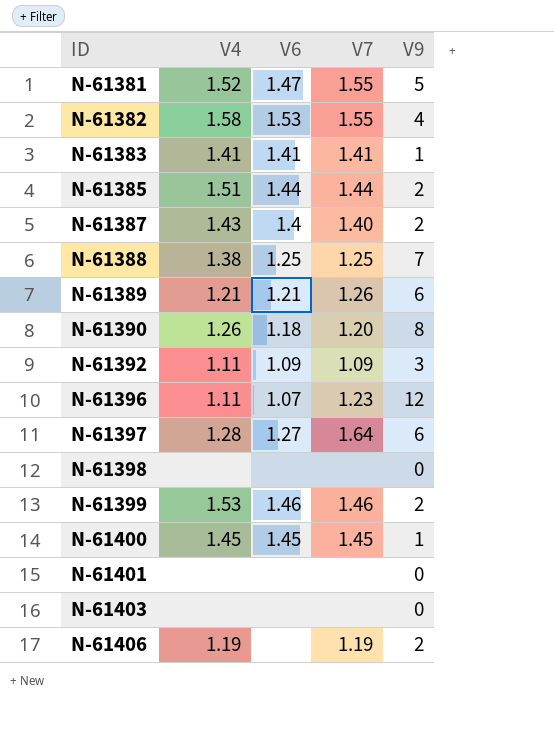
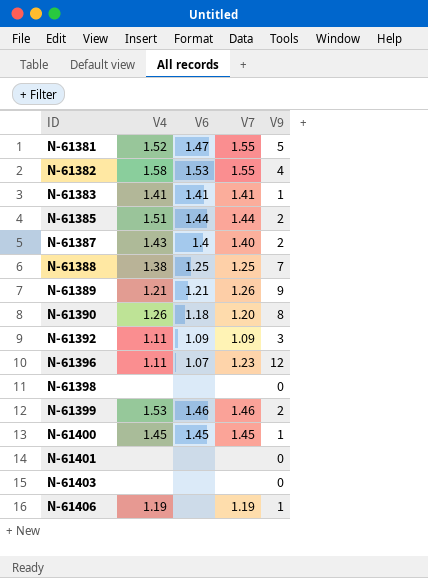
row N-61397: 1.28 | 1.27 | 1.64 | 6 -> none
N-61389 | V9: 6 -> 9
N-61406 | V9: 2 -> 1

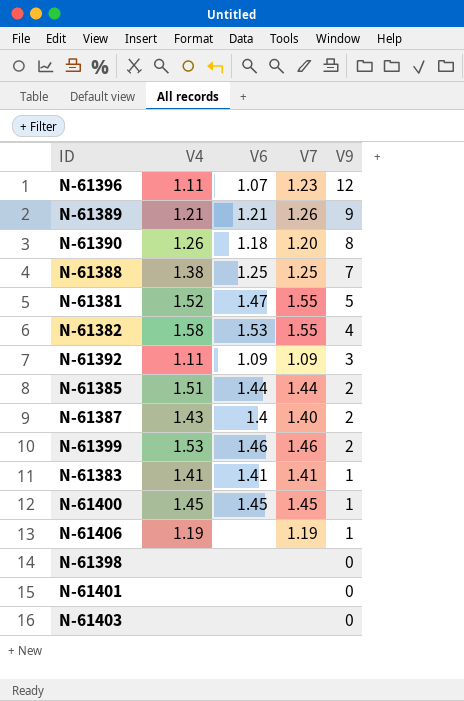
row order: ID ascending -> V9 descending

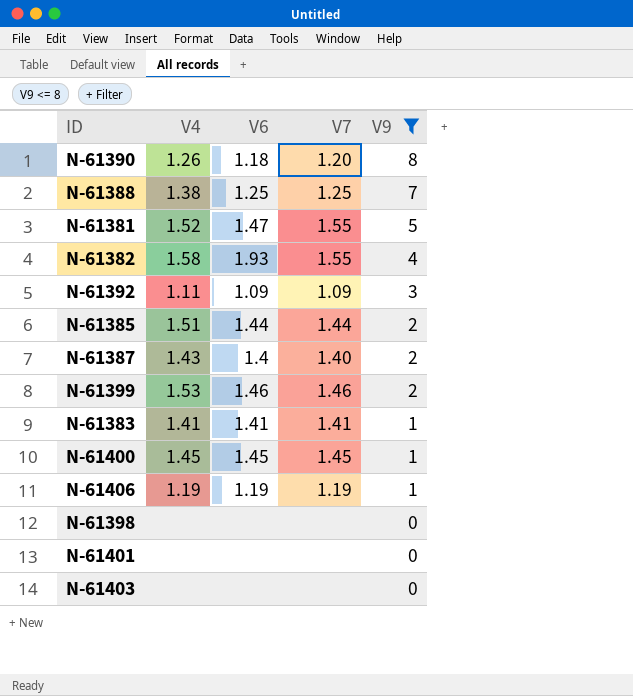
filter: none -> V9 <= 8
N-61382 | V6: 1.53 -> 1.93
N-61406 | V6: none -> 1.19

